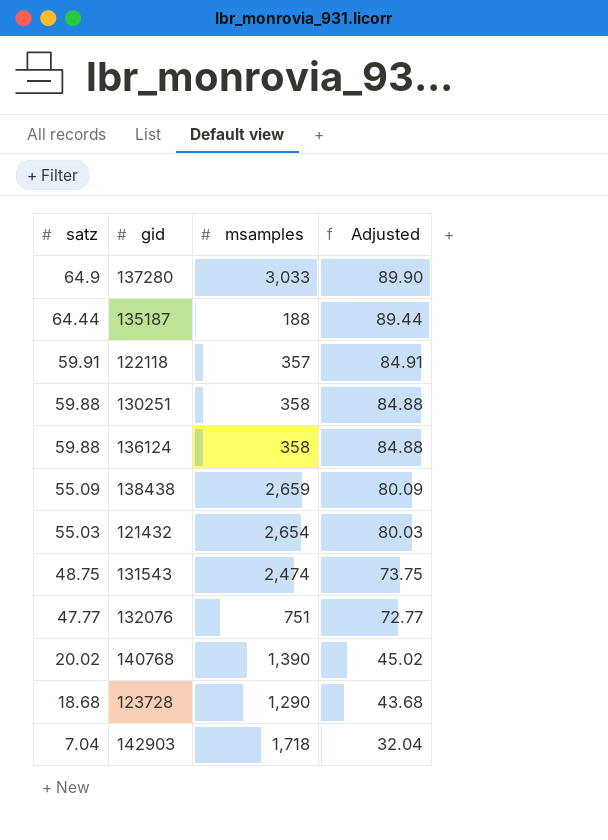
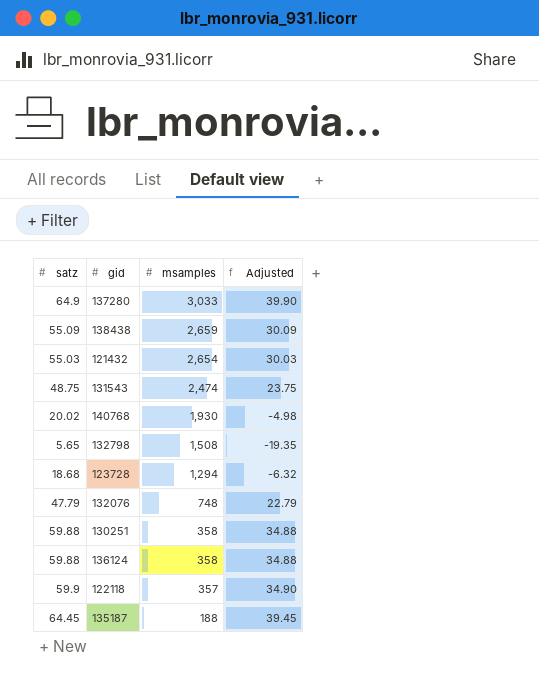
row order: satz descending -> msamples descending
column Adjusted | formula: [satz] + 25 -> [satz] - 25
row 142903: 7.04 | 1,718 | 32.04 -> none
140768 | msamples: 1,390 -> 1,930
row 132798: none -> 5.65 | 1,508 | -19.35
123728 | msamples: 1,290 -> 1,294
132076 | satz: 47.77 -> 47.79
132076 | msamples: 751 -> 748
122118 | satz: 59.91 -> 59.9
135187 | satz: 64.44 -> 64.45

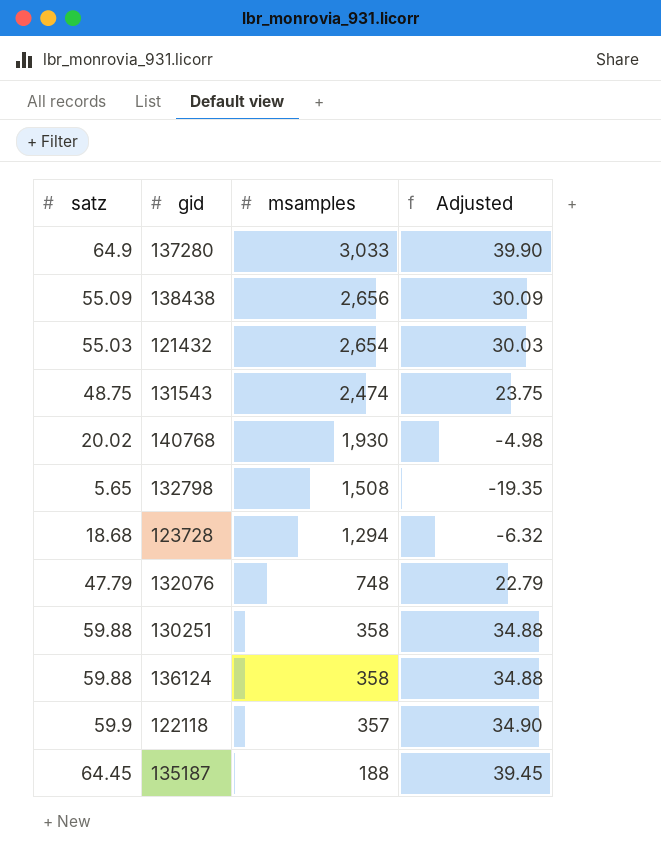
138438 | msamples: 2,659 -> 2,656

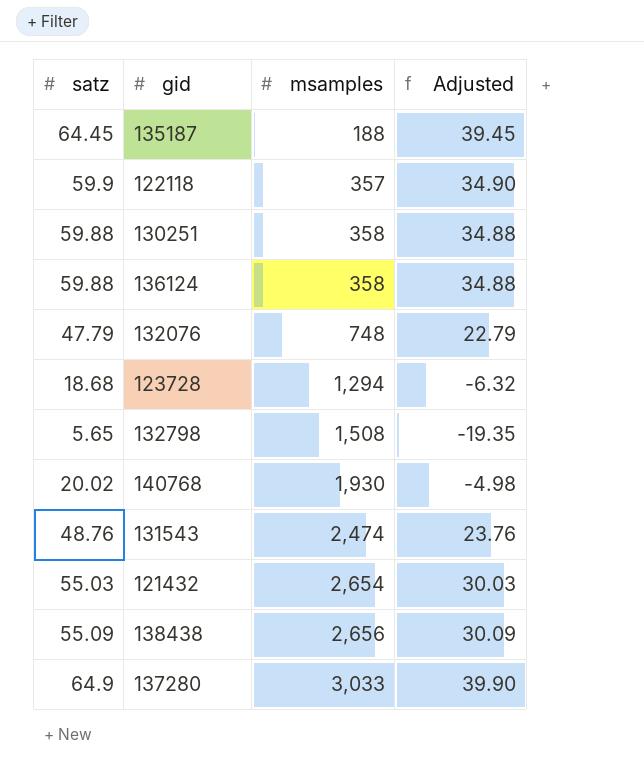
row order: msamples descending -> msamples ascending
131543 | satz: 48.75 -> 48.76
131543 | Adjusted: 23.75 -> 23.76

